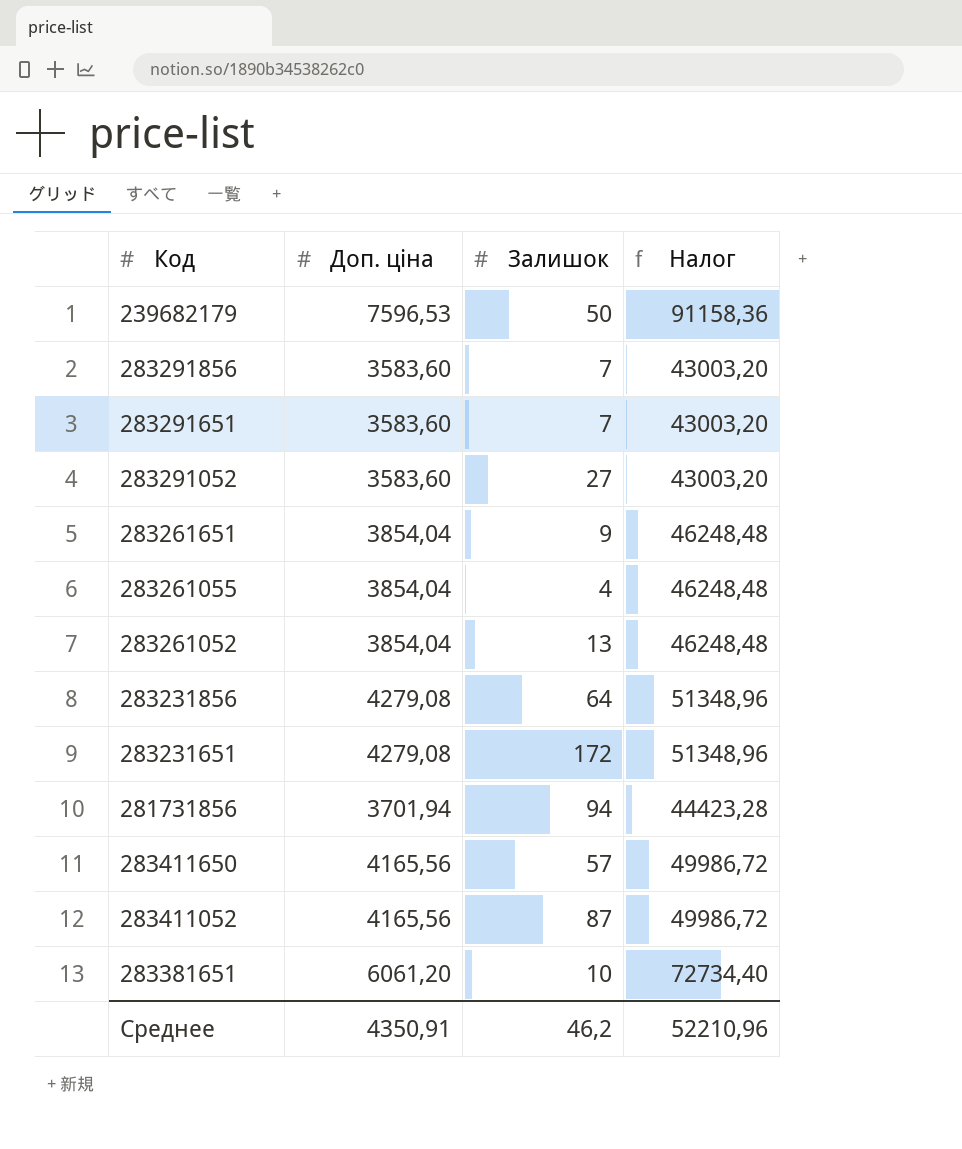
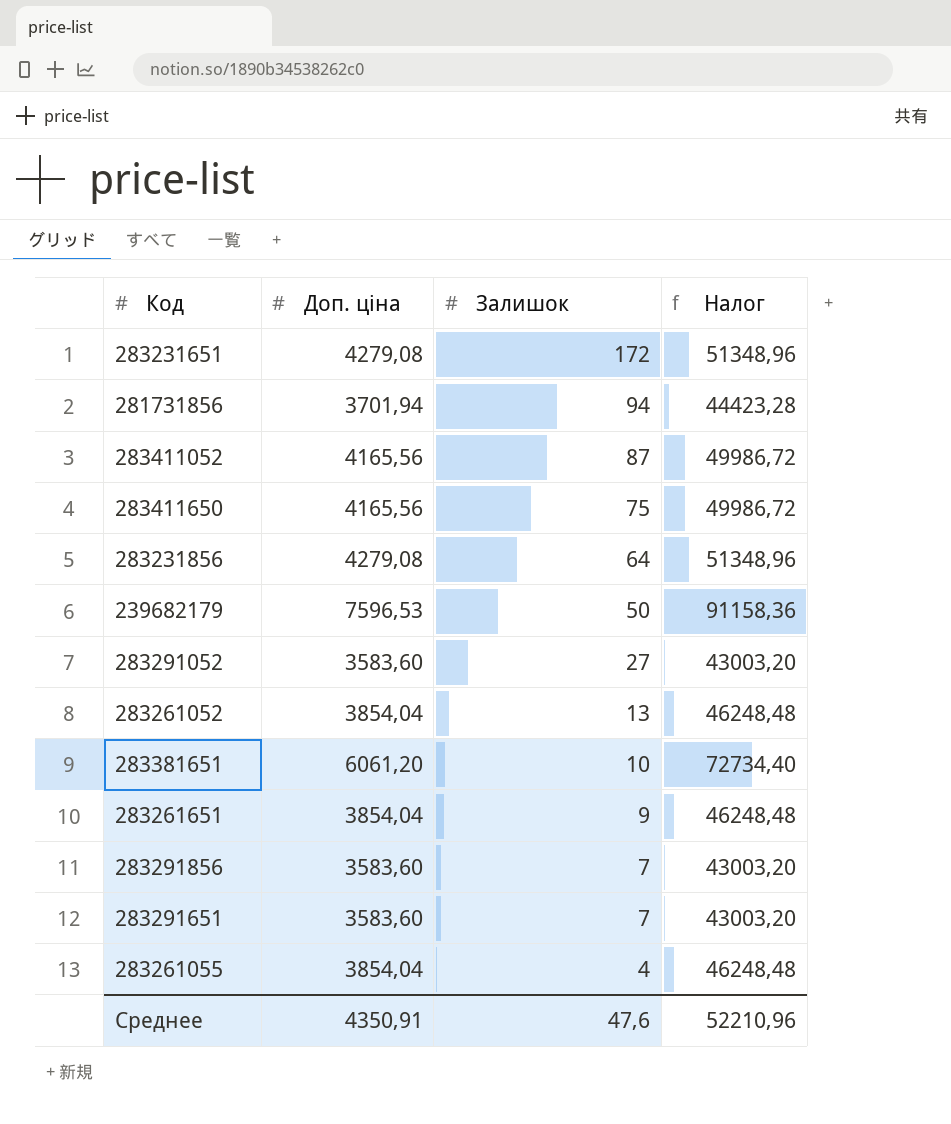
row order: none -> Залишок descending
283411650 | Залишок: 57 -> 75
Среднее | Залишок: 46,2 -> 47,6

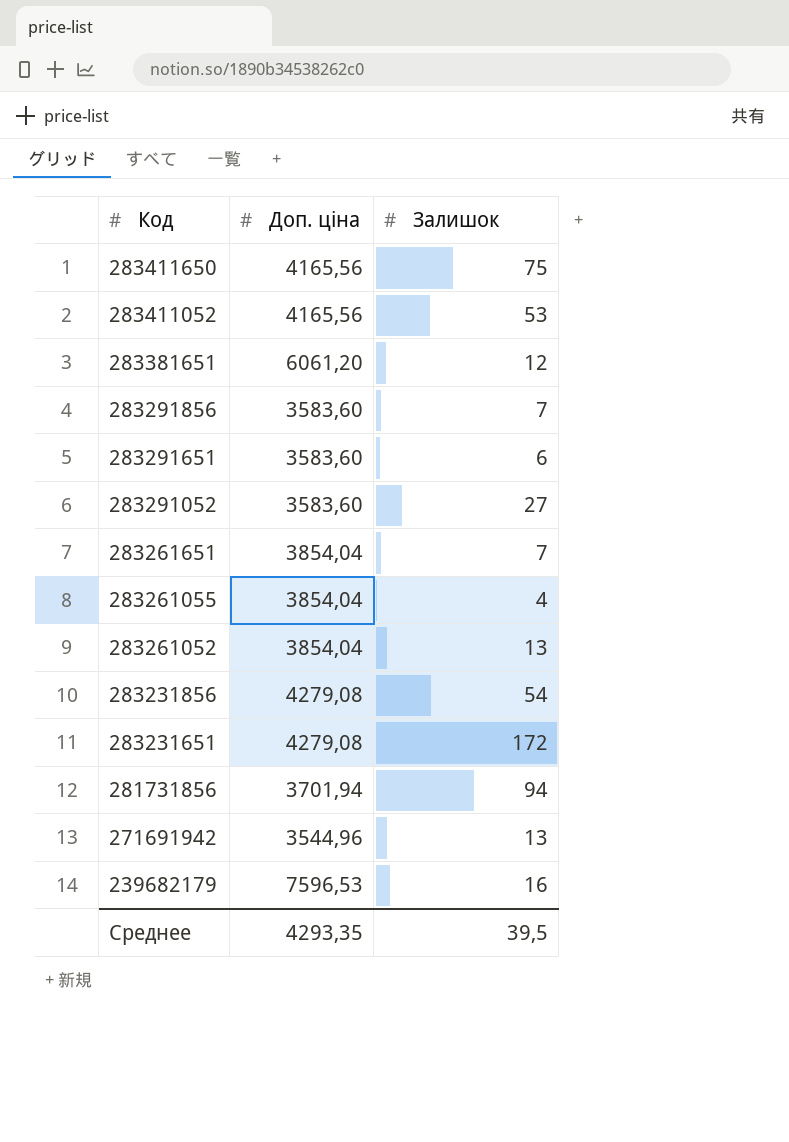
row order: Залишок descending -> Код descending
column Налог | formula: [Доп. ціна] * 12 -> none
283411052 | Залишок: 87 -> 53
283381651 | Залишок: 10 -> 12
283291651 | Залишок: 7 -> 6
283261651 | Залишок: 9 -> 7
283231856 | Залишок: 64 -> 54
row 271691942: none -> 3544,96 | 13
239682179 | Залишок: 50 -> 16
Среднее | Доп. ціна: 4350,91 -> 4293,35
Среднее | Залишок: 47,6 -> 39,5

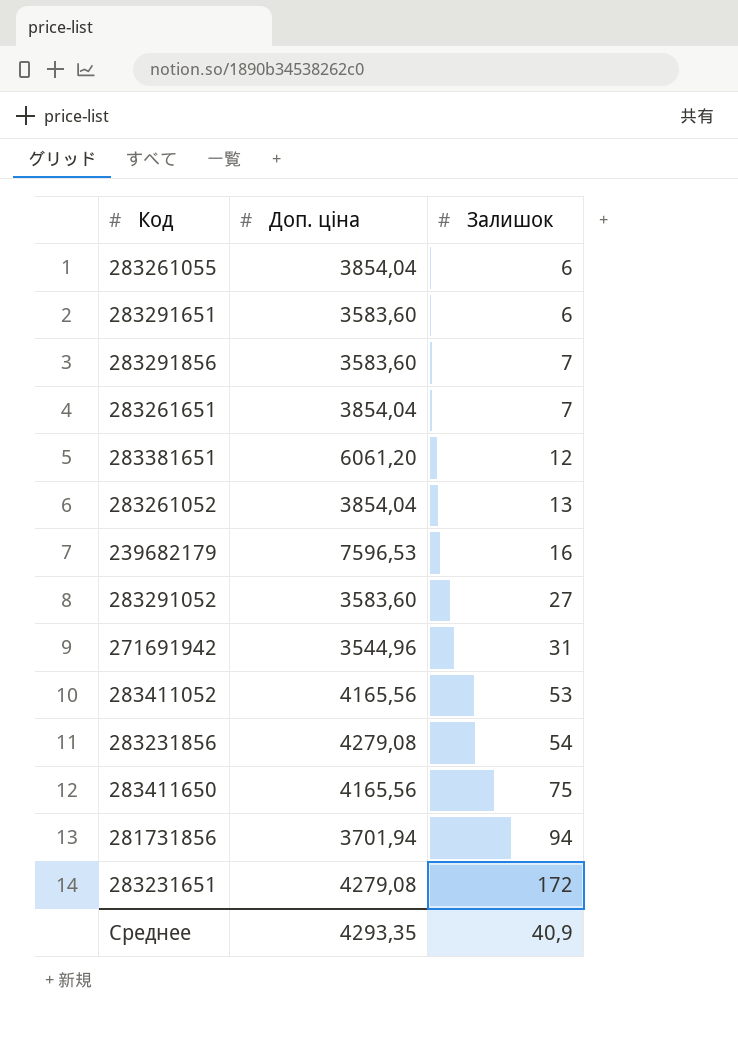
row order: Код descending -> Залишок ascending
283261055 | Залишок: 4 -> 6
271691942 | Залишок: 13 -> 31
Среднее | Залишок: 39,5 -> 40,9

